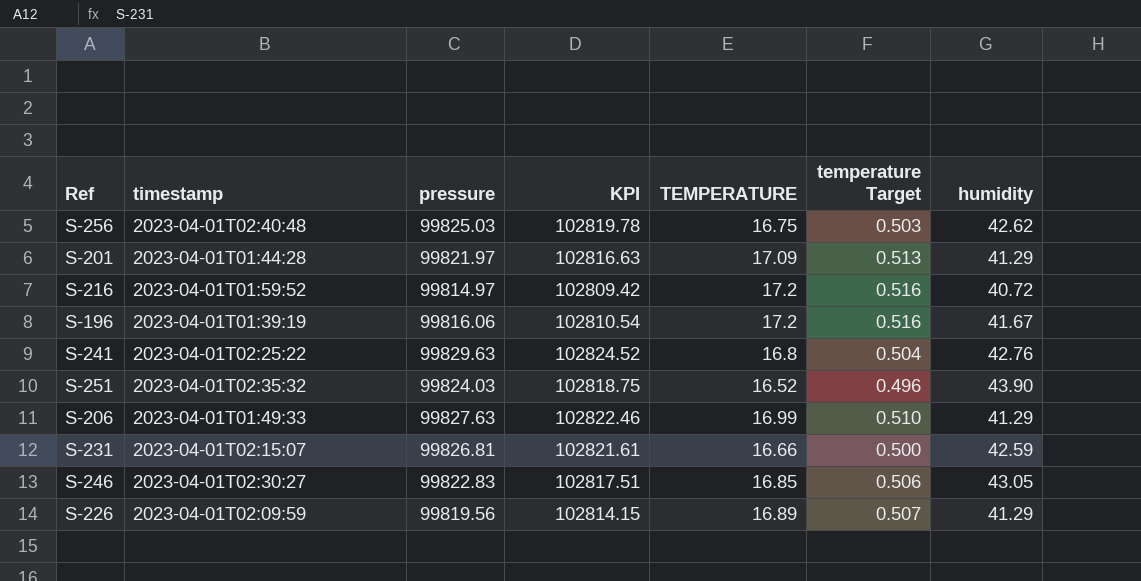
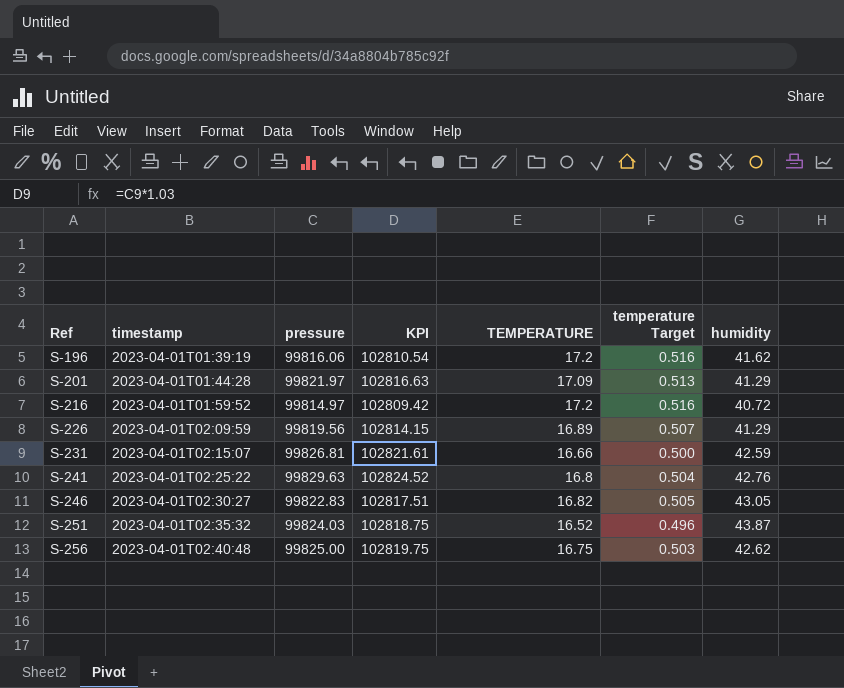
row order: none -> Ref ascending
row S-206: 2023-04-01T01:49:33 | 99827.63 | 102822.46 | 16.99 | 0.510 | 41.29 -> none
S-196 | humidity: 41.67 -> 41.62
S-246 | TEMPERATURE: 16.85 -> 16.82
S-246 | temperature Target: 0.506 -> 0.505
S-251 | humidity: 43.90 -> 43.87
S-256 | pressure: 99825.03 -> 99825.00
S-256 | KPI: 102819.78 -> 102819.75

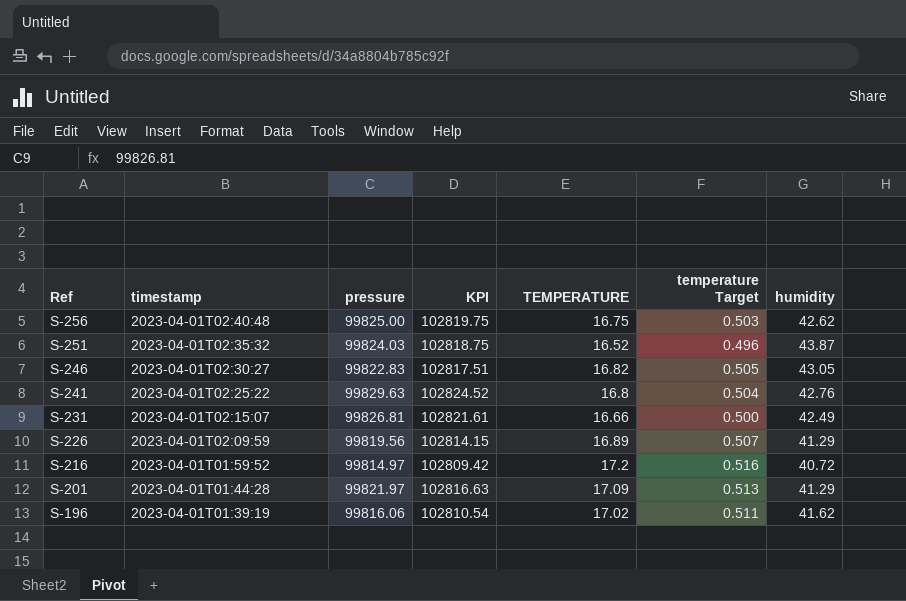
row order: Ref ascending -> Ref descending
S-231 | humidity: 42.59 -> 42.49
S-196 | TEMPERATURE: 17.2 -> 17.02
S-196 | temperature Target: 0.516 -> 0.511

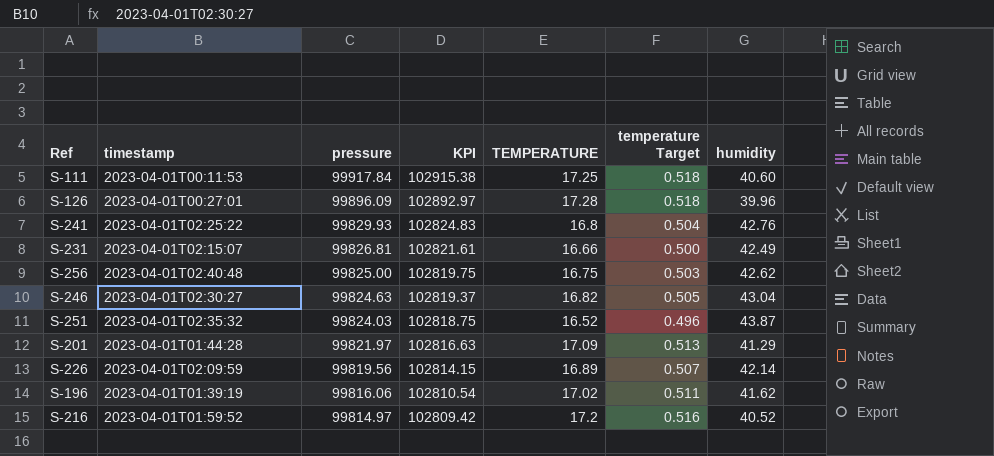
row order: Ref descending -> pressure descending
row S-111: none -> 2023-04-01T00:11:53 | 99917.84 | 102915.38 | 17.25 | 0.518 | 40.60
row S-126: none -> 2023-04-01T00:27:01 | 99896.09 | 102892.97 | 17.28 | 0.518 | 39.96
S-241 | pressure: 99829.63 -> 99829.93
S-241 | KPI: 102824.52 -> 102824.83
S-246 | pressure: 99822.83 -> 99824.63
S-246 | KPI: 102817.51 -> 102819.37
S-246 | humidity: 43.05 -> 43.04
S-226 | humidity: 41.29 -> 42.14
S-216 | humidity: 40.72 -> 40.52

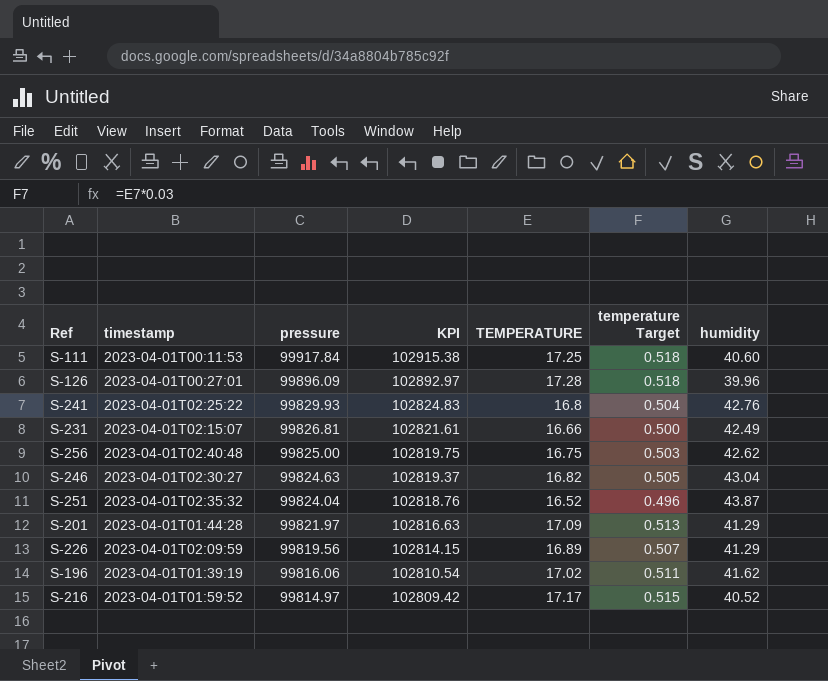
S-251 | pressure: 99824.03 -> 99824.04
S-251 | KPI: 102818.75 -> 102818.76
S-226 | humidity: 42.14 -> 41.29
S-216 | TEMPERATURE: 17.2 -> 17.17
S-216 | temperature Target: 0.516 -> 0.515

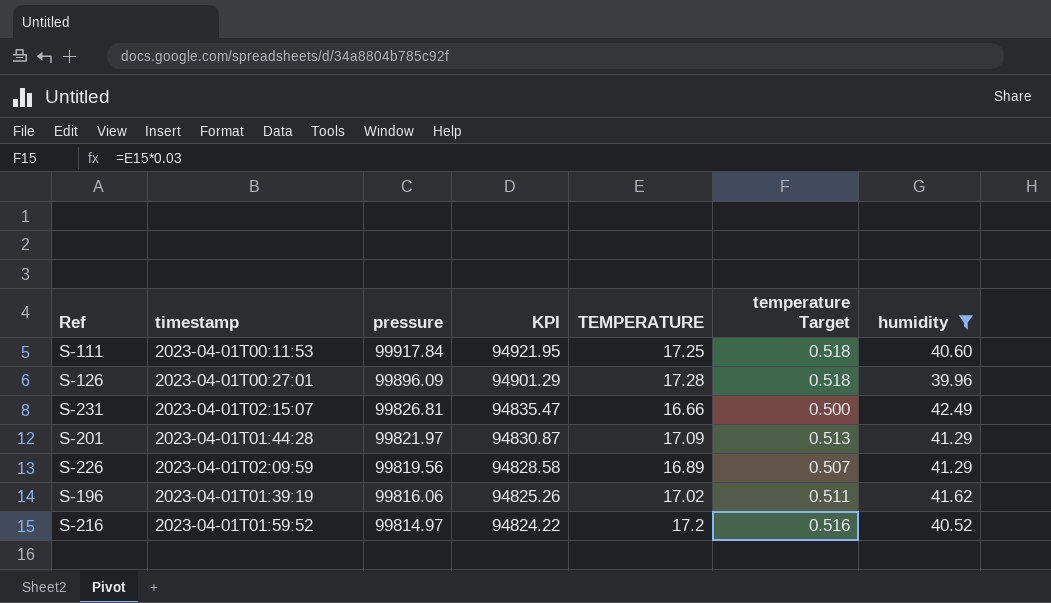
filter: none -> humidity <= 42.49
column KPI | formula: [pressure] * 1.03 -> [pressure] * 0.95
S-216 | TEMPERATURE: 17.17 -> 17.2
S-216 | temperature Target: 0.515 -> 0.516

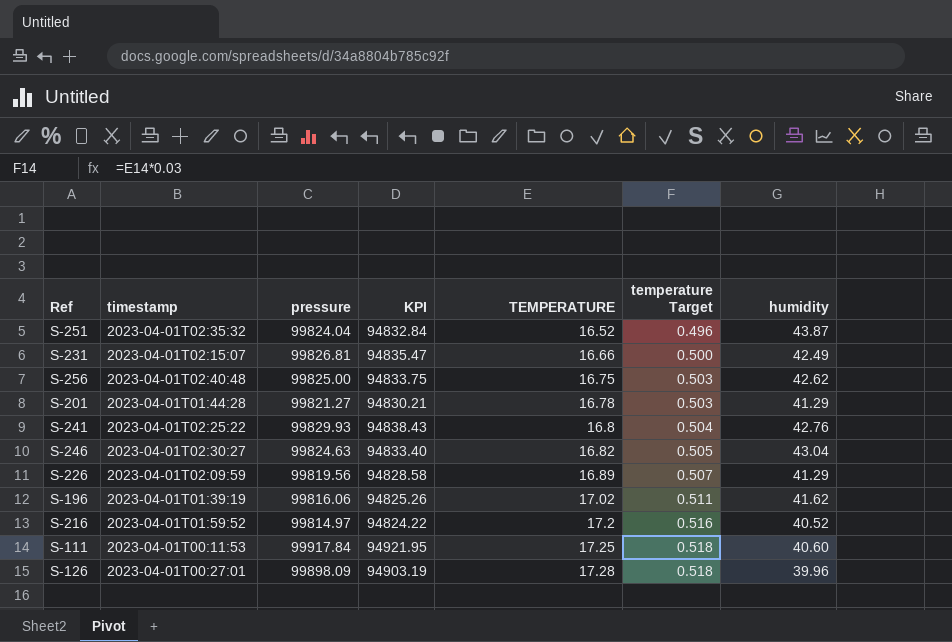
filter: humidity <= 42.49 -> none
row order: pressure descending -> TEMPERATURE ascending
S-201 | pressure: 99821.97 -> 99821.27
S-201 | KPI: 94830.87 -> 94830.21
S-201 | TEMPERATURE: 17.09 -> 16.78
S-201 | temperature Target: 0.513 -> 0.503
S-126 | pressure: 99896.09 -> 99898.09
S-126 | KPI: 94901.29 -> 94903.19

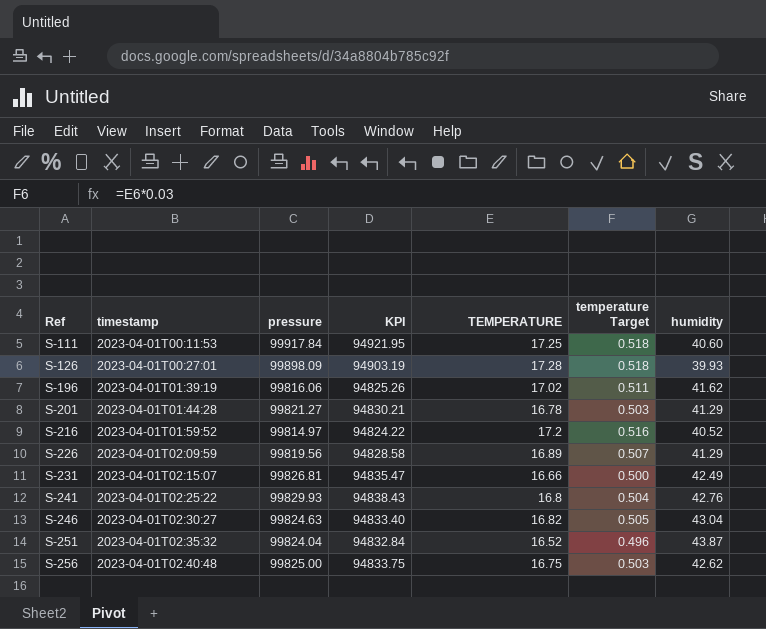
row order: TEMPERATURE ascending -> Ref ascending
S-126 | humidity: 39.96 -> 39.93

